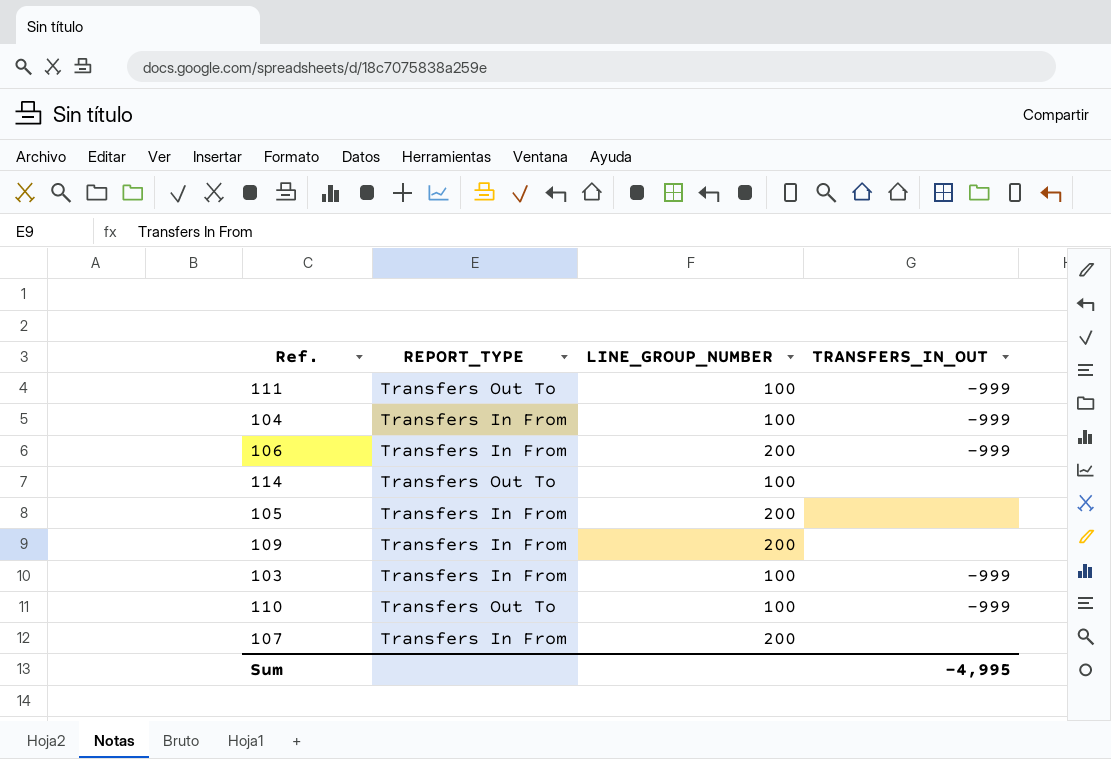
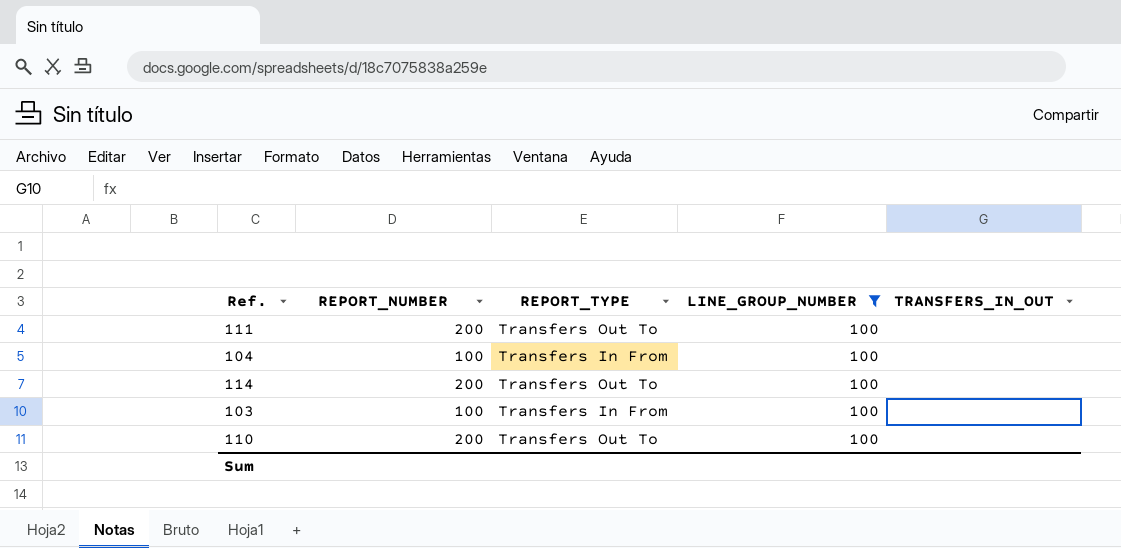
filter: none -> LINE_GROUP_NUMBER = 100
column REPORT_NUMBER | position: none -> 2
111 | TRANSFERS_IN_OUT: -999 -> none
104 | TRANSFERS_IN_OUT: -999 -> none
103 | TRANSFERS_IN_OUT: -999 -> none
110 | TRANSFERS_IN_OUT: -999 -> none
Sum | TRANSFERS_IN_OUT: -4,995 -> none

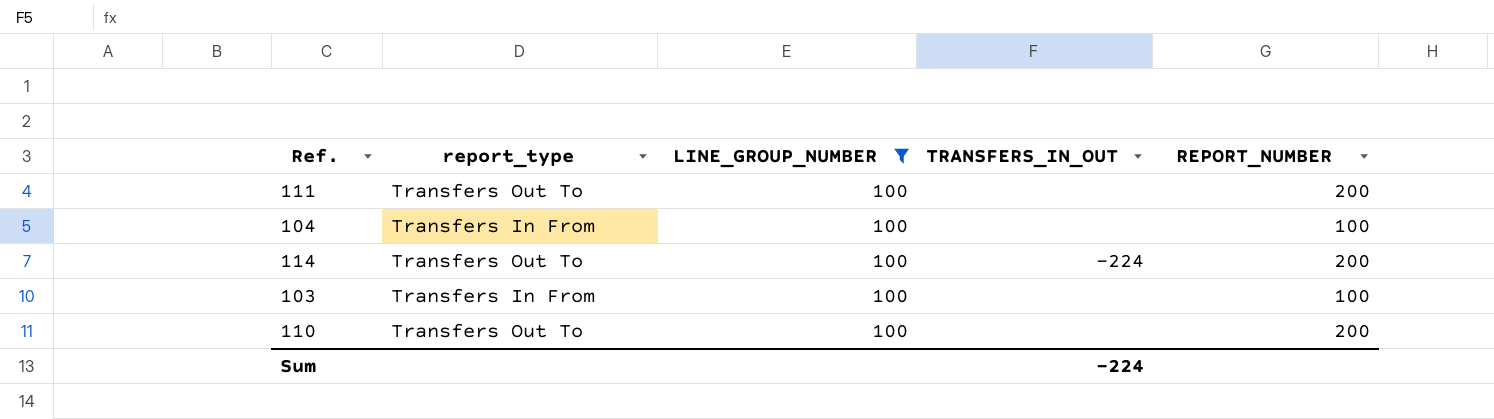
column name: REPORT_TYPE -> report_type
column REPORT_NUMBER | position: 2 -> 5
114 | TRANSFERS_IN_OUT: none -> -224
Sum | TRANSFERS_IN_OUT: none -> -224

